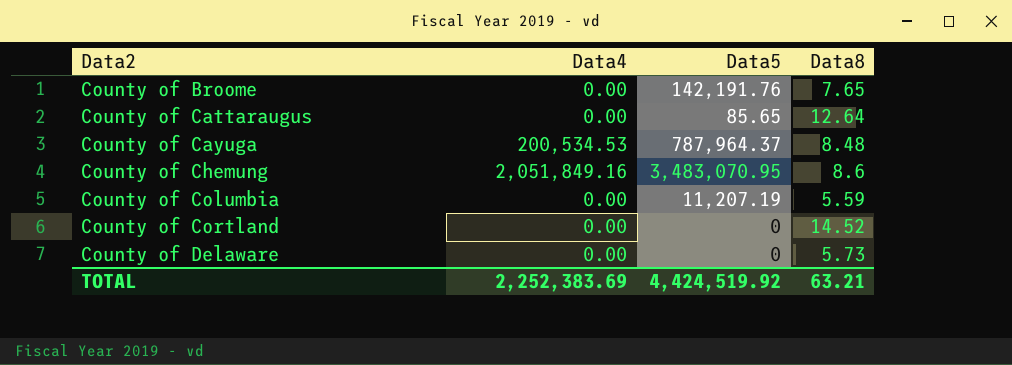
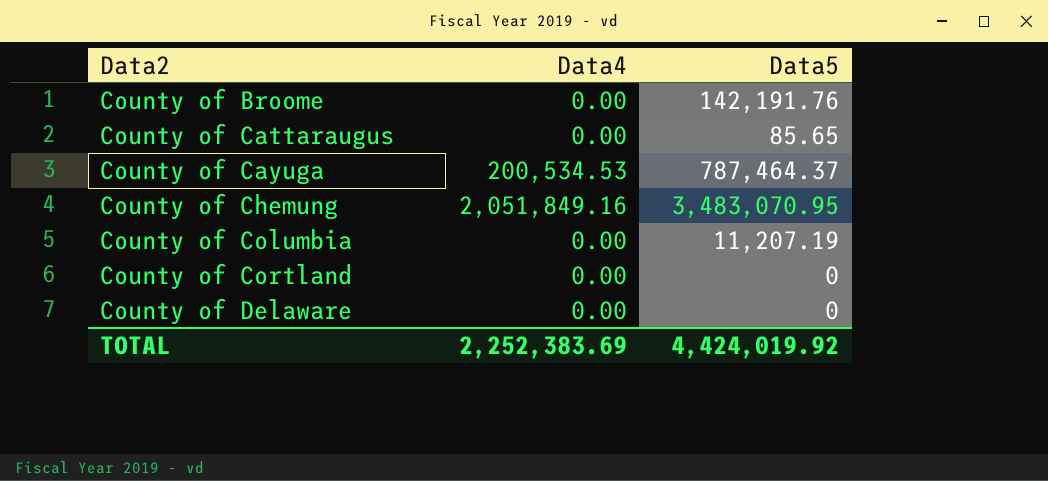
column Data8 | position: 4 -> none
County of Cayuga | Data5: 787,964.37 -> 787,464.37
TOTAL | Data5: 4,424,519.92 -> 4,424,019.92

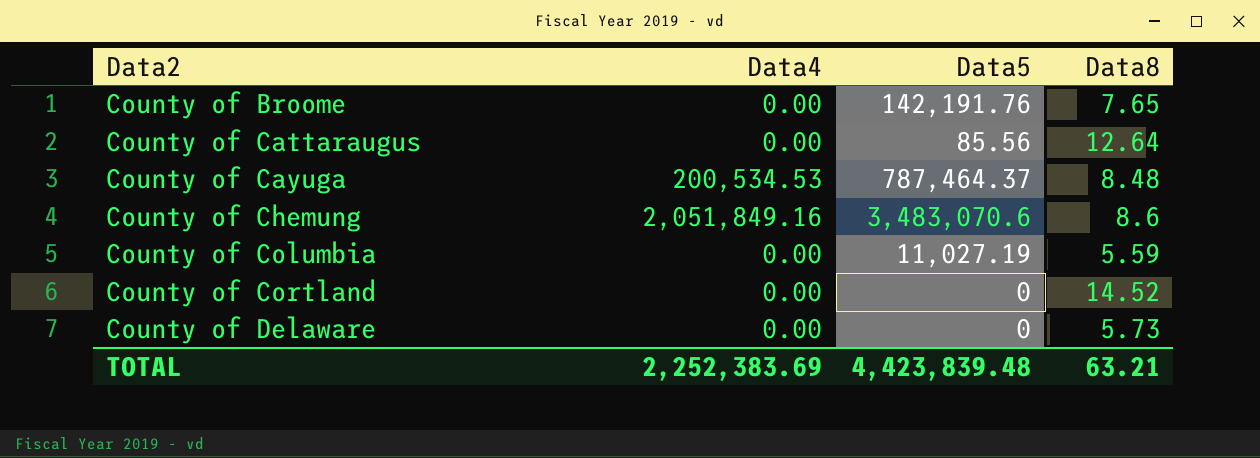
column Data8 | position: none -> 4
County of Cattaraugus | Data5: 85.65 -> 85.56
County of Chemung | Data5: 3,483,070.95 -> 3,483,070.6
County of Columbia | Data5: 11,207.19 -> 11,027.19
TOTAL | Data5: 4,424,019.92 -> 4,423,839.48

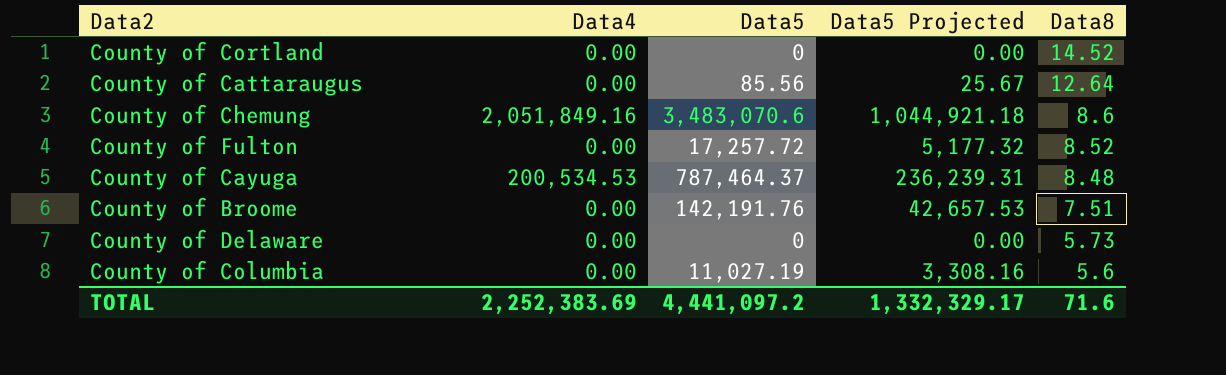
row order: Data2 ascending -> Data8 descending
column Data5 Projected | formula: none -> [Data5] * 0.3
row County of Fulton: none -> 0.00 | 17,257.72 | 5,177.32 | 8.52
County of Broome | Data8: 7.65 -> 7.51
County of Columbia | Data8: 5.59 -> 5.6
TOTAL | Data5: 4,423,839.48 -> 4,441,097.2
TOTAL | Data8: 63.21 -> 71.6

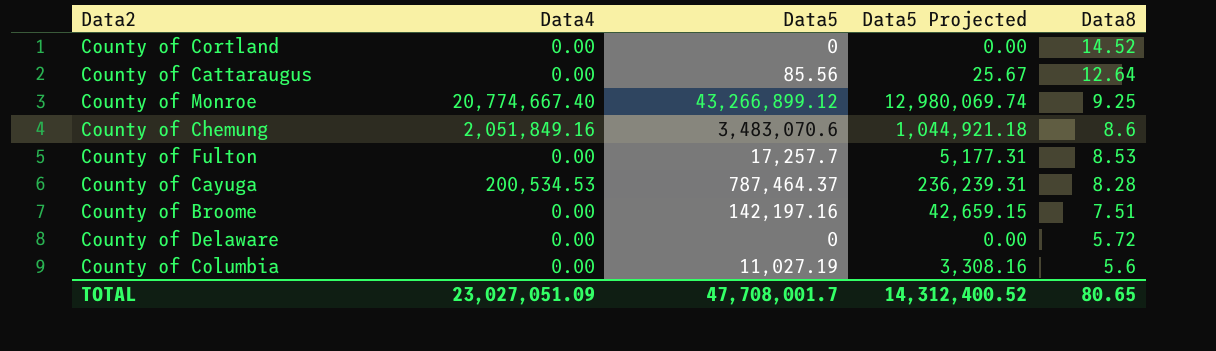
row County of Monroe: none -> 20,774,667.40 | 43,266,899.12 | 12,980,069.74 | 9.25
County of Fulton | Data5: 17,257.72 -> 17,257.7
County of Fulton | Data5 Projected: 5,177.32 -> 5,177.31
County of Fulton | Data8: 8.52 -> 8.53
County of Cayuga | Data8: 8.48 -> 8.28
County of Broome | Data5: 142,191.76 -> 142,197.16
County of Broome | Data5 Projected: 42,657.53 -> 42,659.15
County of Delaware | Data8: 5.73 -> 5.72
TOTAL | Data4: 2,252,383.69 -> 23,027,051.09
TOTAL | Data5: 4,441,097.2 -> 47,708,001.7
TOTAL | Data5 Projected: 1,332,329.17 -> 14,312,400.52
TOTAL | Data8: 71.6 -> 80.65

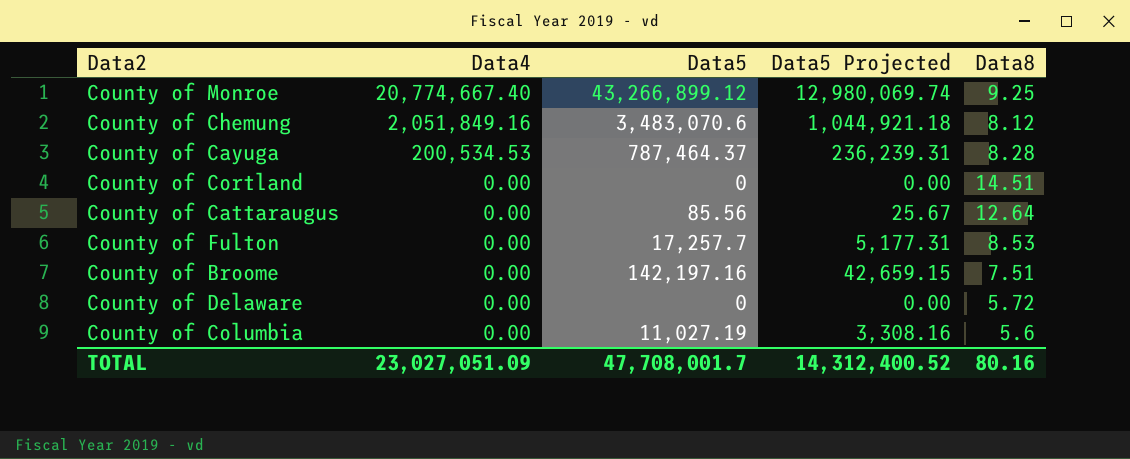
row order: Data8 descending -> Data4 descending
County of Chemung | Data8: 8.6 -> 8.12
County of Cortland | Data8: 14.52 -> 14.51
TOTAL | Data8: 80.65 -> 80.16

